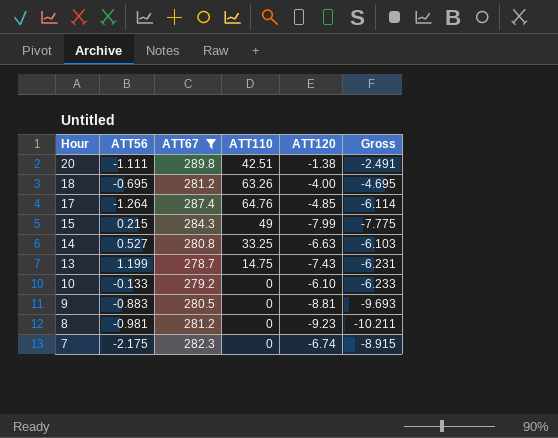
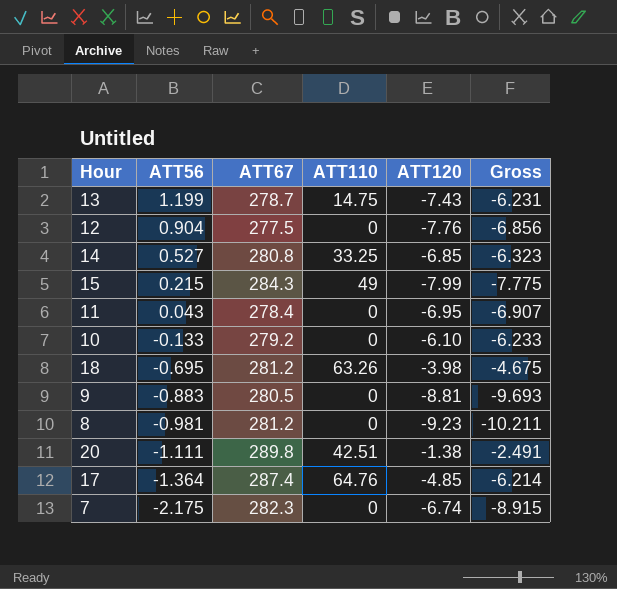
filter: ATT67 >= 278.7 -> none
row order: Hour descending -> ATT56 descending
14 | ATT120: -6.63 -> -6.85
14 | Gross: -6.103 -> -6.323
18 | ATT120: -4.00 -> -3.98
18 | Gross: -4.695 -> -4.675
17 | ATT56: -1.264 -> -1.364
17 | Gross: -6.114 -> -6.214

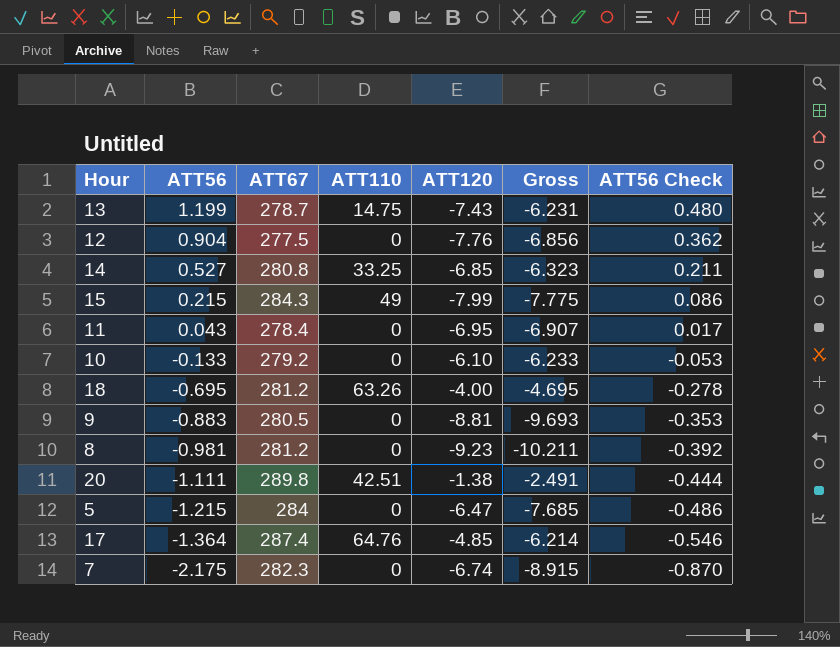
column ATT56 Check | formula: none -> [ATT56] * 0.4
18 | ATT120: -3.98 -> -4.00
18 | Gross: -4.675 -> -4.695
row 5: none -> -1.215 | 284 | 0 | -6.47 | -7.685 | -0.486

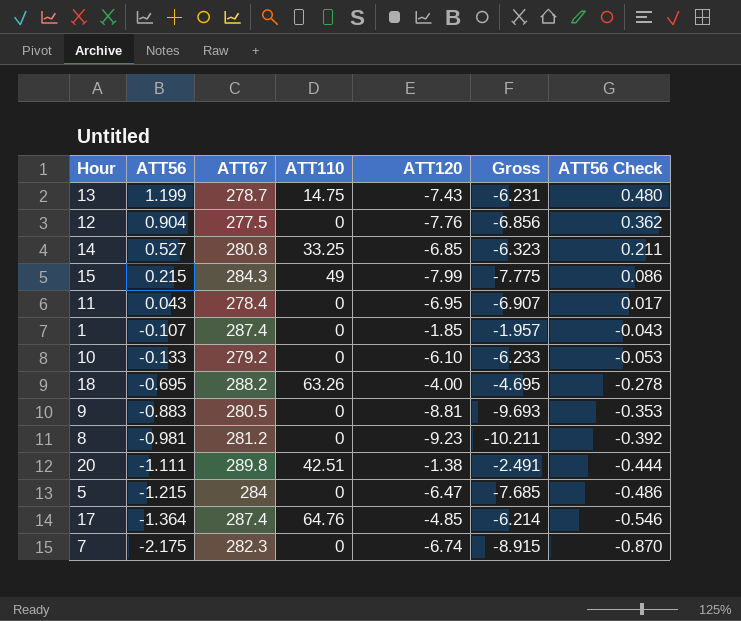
row 1: none -> -0.107 | 287.4 | 0 | -1.85 | -1.957 | -0.043
18 | ATT67: 281.2 -> 288.2

